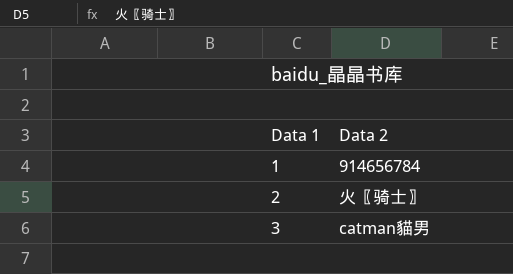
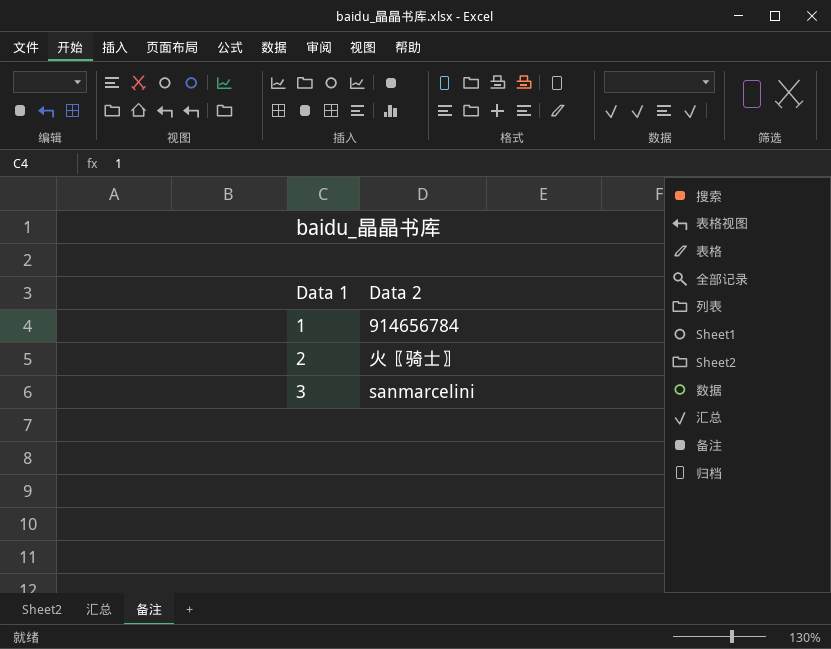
3 | Data 2: catman貓男 -> sanmarcelini

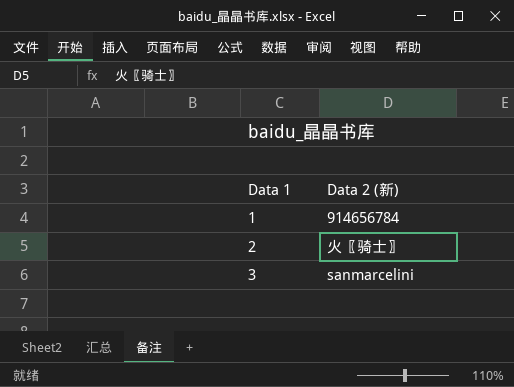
column name: Data 2 -> Data 2 (新)

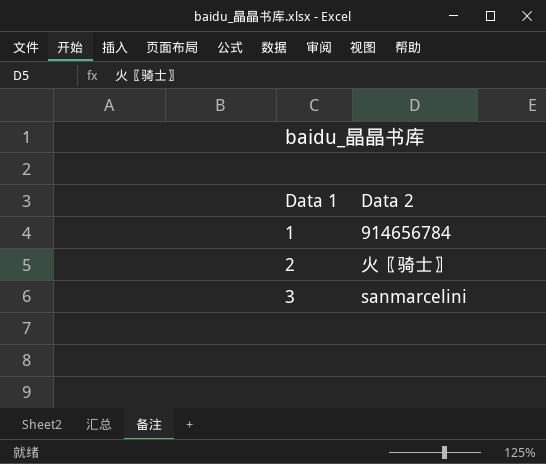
column name: Data 2 (新) -> Data 2

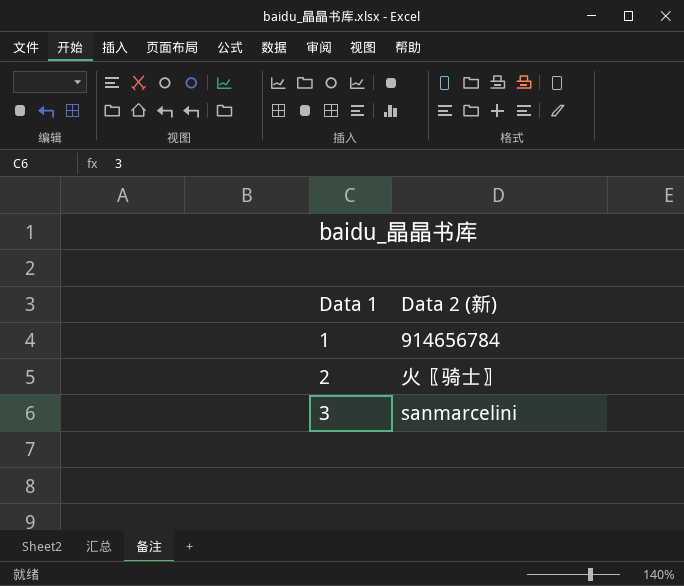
column name: Data 2 -> Data 2 (新)

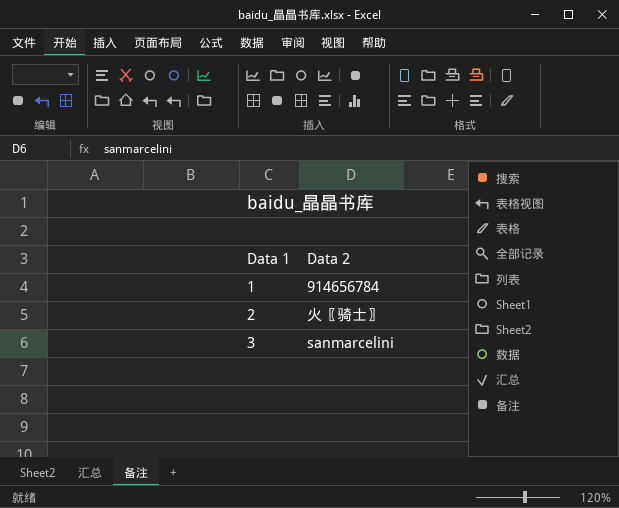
column name: Data 2 (新) -> Data 2

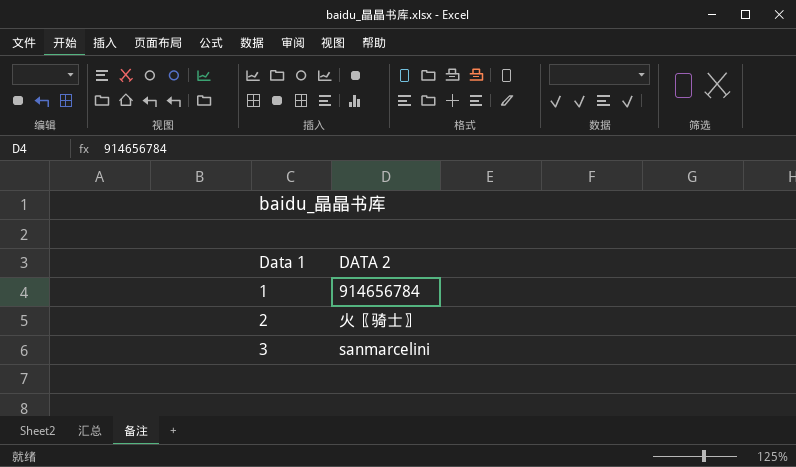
column name: Data 2 -> DATA 2

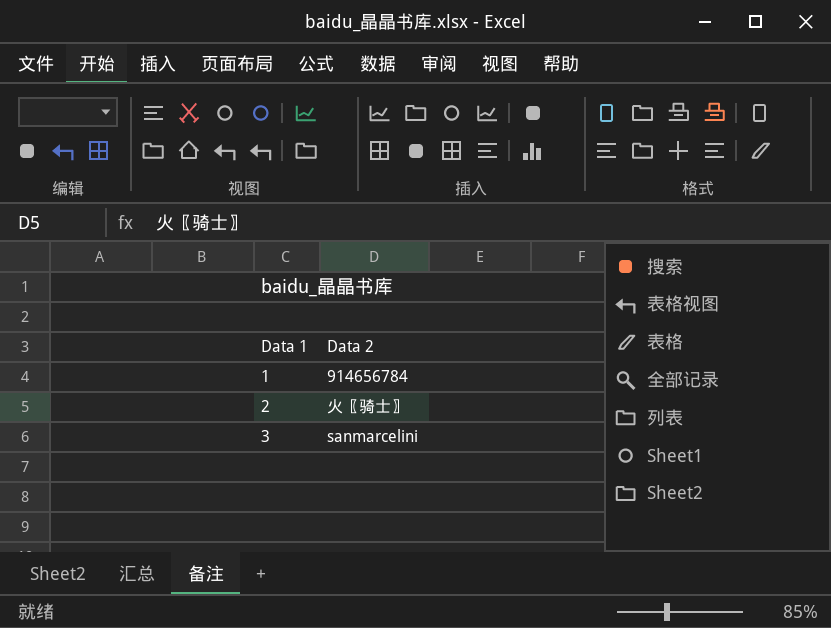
column name: DATA 2 -> Data 2

